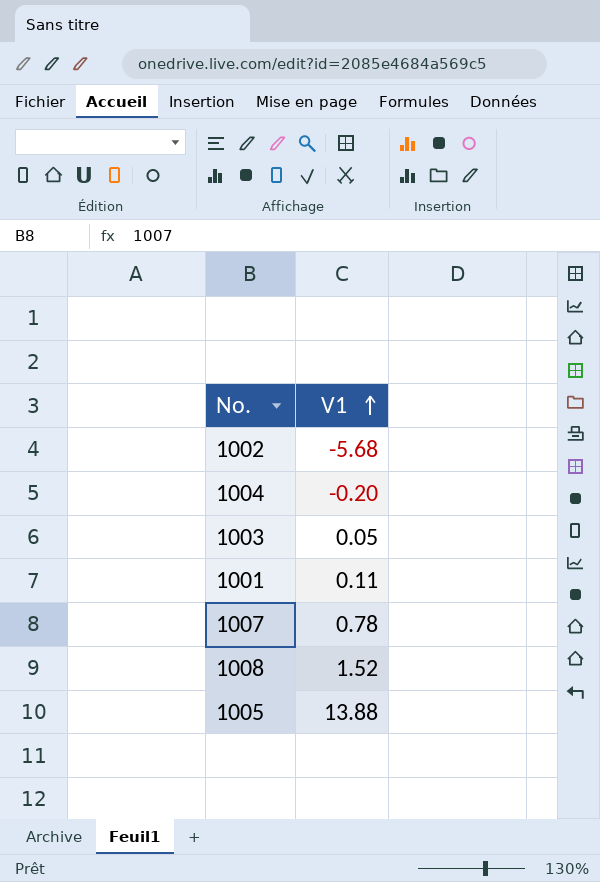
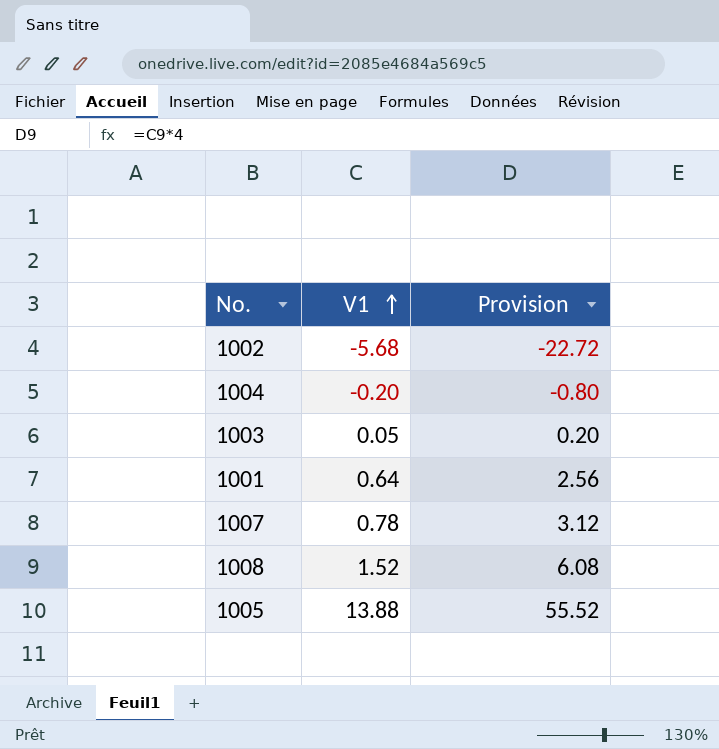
column Provision | formula: none -> [V1] * 4
1001 | V1: 0.11 -> 0.64

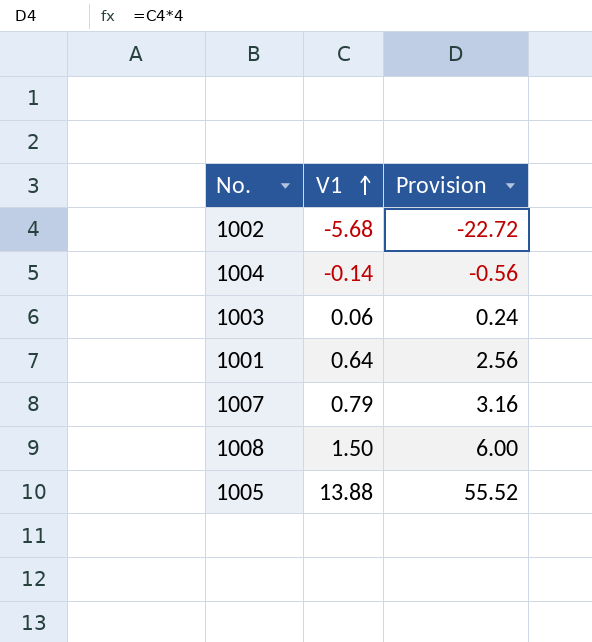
1004 | V1: -0.20 -> -0.14
1004 | Provision: -0.80 -> -0.56
1003 | V1: 0.05 -> 0.06
1003 | Provision: 0.20 -> 0.24
1007 | V1: 0.78 -> 0.79
1007 | Provision: 3.12 -> 3.16
1008 | V1: 1.52 -> 1.50
1008 | Provision: 6.08 -> 6.00

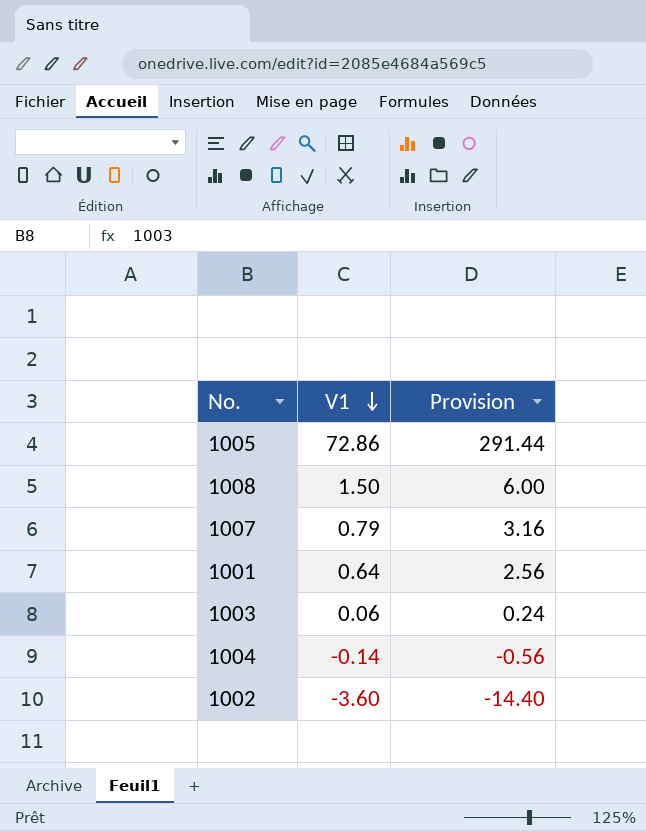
row order: V1 ascending -> V1 descending
1005 | V1: 13.88 -> 72.86
1005 | Provision: 55.52 -> 291.44
1002 | V1: -5.68 -> -3.60
1002 | Provision: -22.72 -> -14.40

